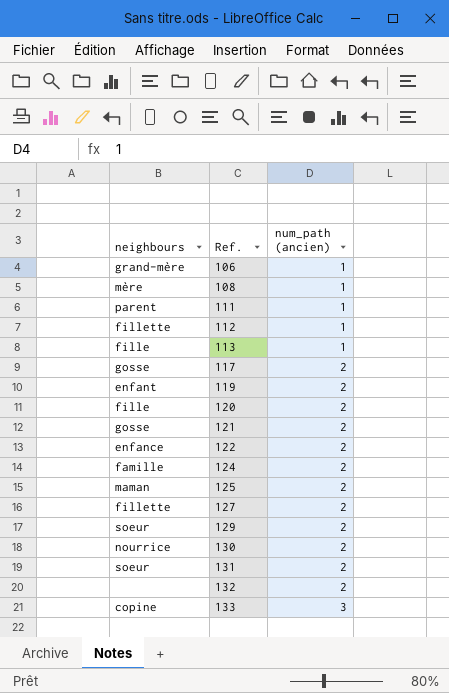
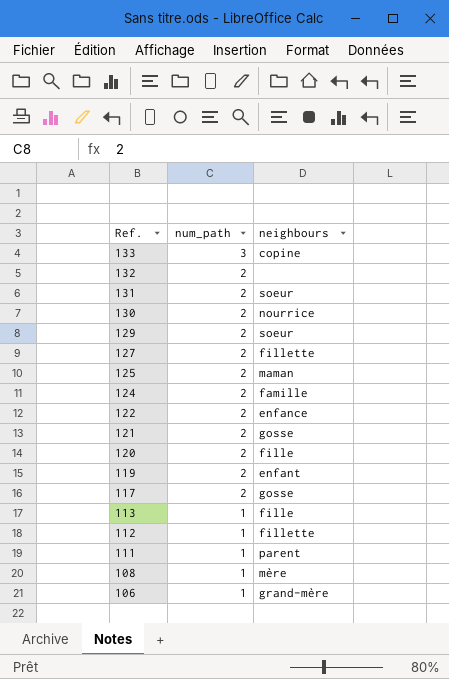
row order: Ref. ascending -> Ref. descending
column name: num_path (ancien) -> num_path
column neighbours | position: 1 -> 3

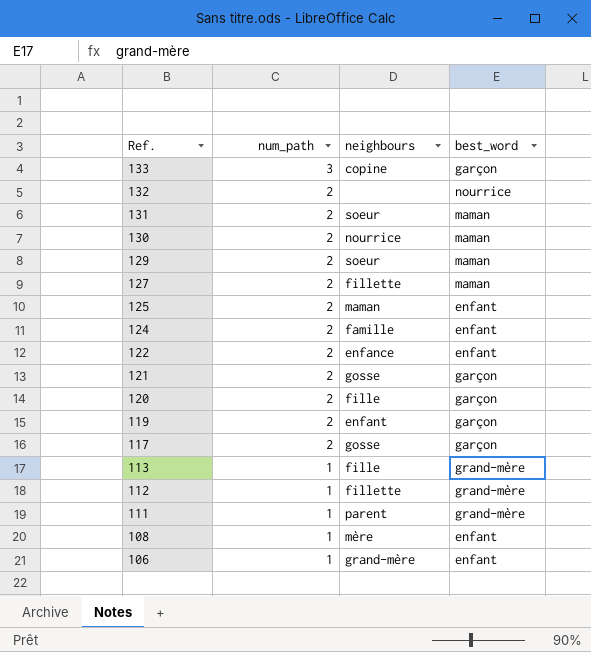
column best_word | position: none -> 4

